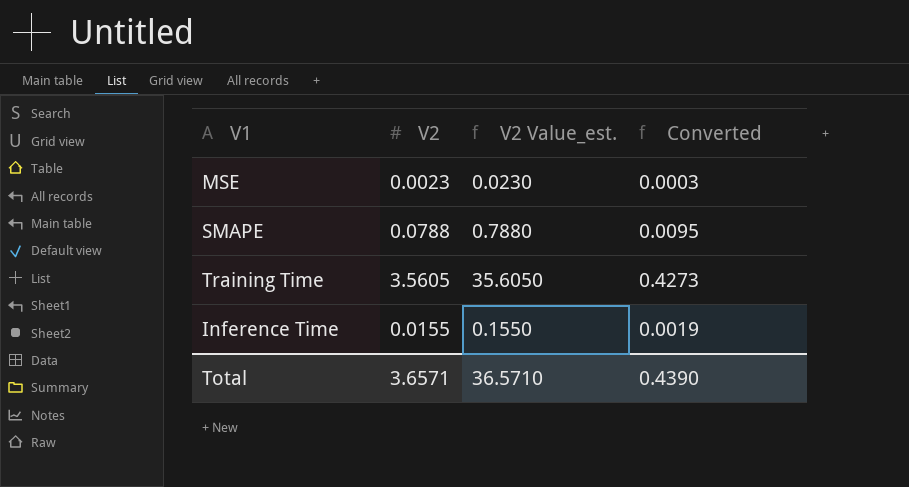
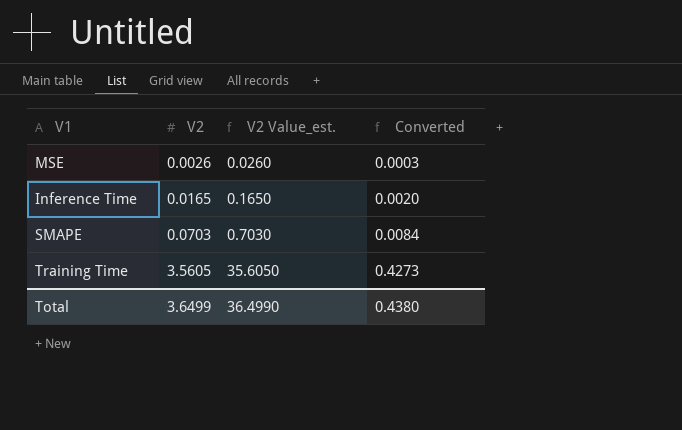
row order: none -> V2 ascending
MSE | V2: 0.0023 -> 0.0026
MSE | V2 Value_est.: 0.0230 -> 0.0260
Inference Time | V2: 0.0155 -> 0.0165
Inference Time | V2 Value_est.: 0.1550 -> 0.1650
Inference Time | Converted: 0.0019 -> 0.0020
SMAPE | V2: 0.0788 -> 0.0703
SMAPE | V2 Value_est.: 0.7880 -> 0.7030
SMAPE | Converted: 0.0095 -> 0.0084
Total | V2: 3.6571 -> 3.6499
Total | V2 Value_est.: 36.5710 -> 36.4990
Total | Converted: 0.4390 -> 0.4380

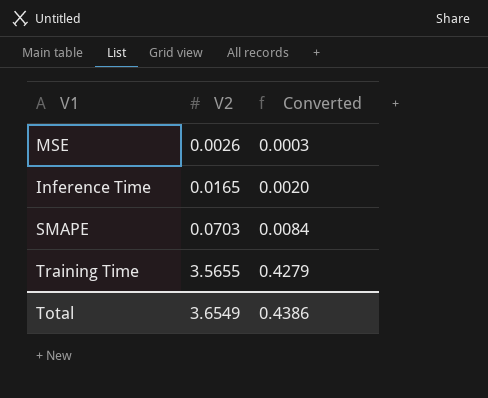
column V2 Value_est. | formula: [V2] * 10 -> none
Training Time | V2: 3.5605 -> 3.5655
Training Time | Converted: 0.4273 -> 0.4279
Total | V2: 3.6499 -> 3.6549
Total | Converted: 0.4380 -> 0.4386

